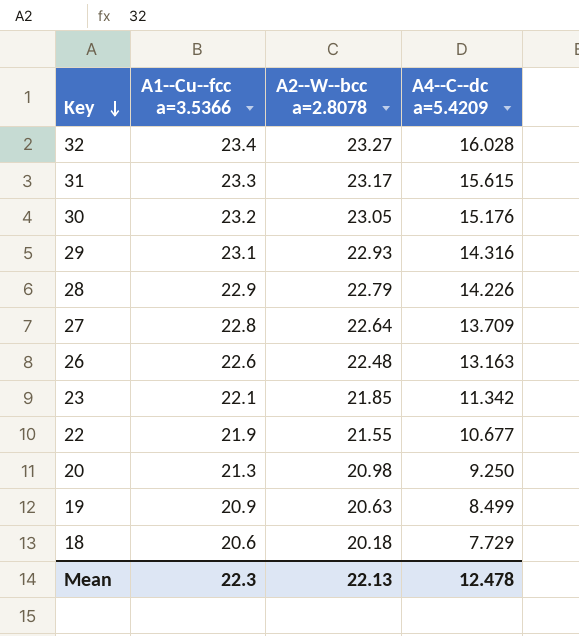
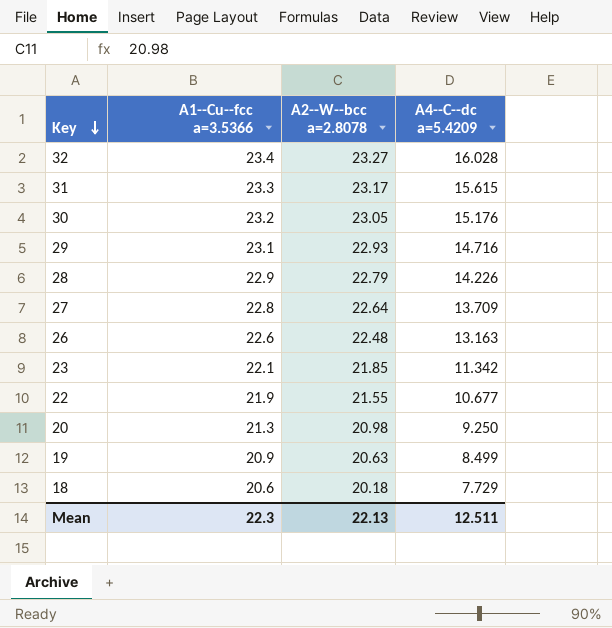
29 | A4--C--dc a=5.4209: 14.316 -> 14.716
Mean | A4--C--dc a=5.4209: 12.478 -> 12.511

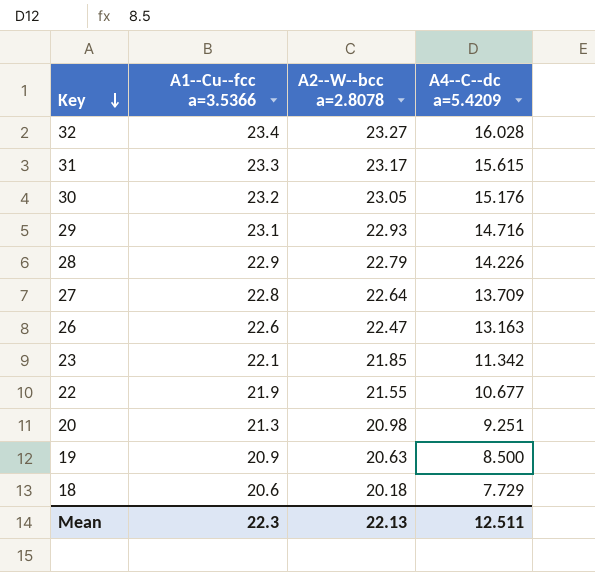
26 | A2--W--bcc a=2.8078: 22.48 -> 22.47
20 | A4--C--dc a=5.4209: 9.250 -> 9.251
19 | A4--C--dc a=5.4209: 8.499 -> 8.500

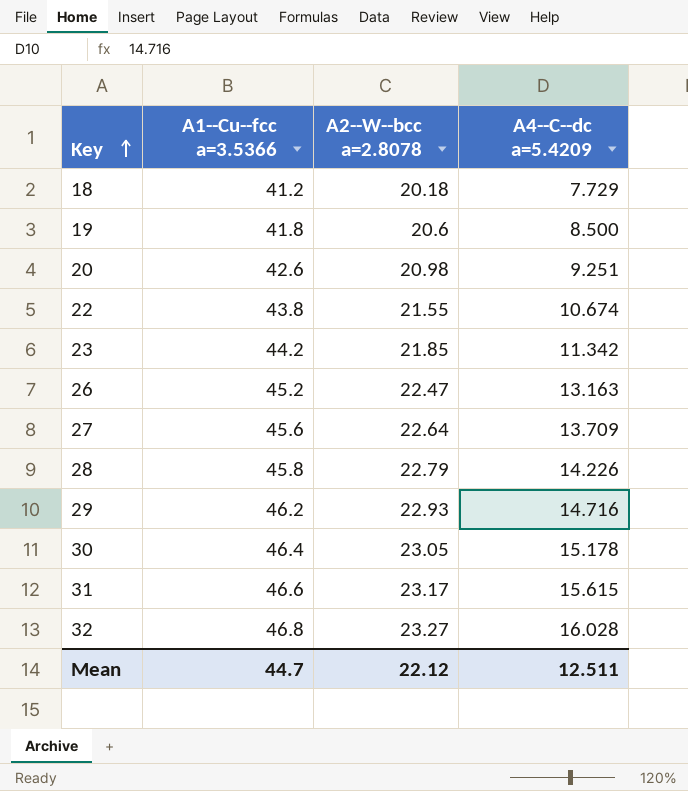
row order: Key descending -> Key ascending
18 | A1--Cu--fcc a=3.5366: 20.6 -> 41.2
19 | A1--Cu--fcc a=3.5366: 20.9 -> 41.8
19 | A2--W--bcc a=2.8078: 20.63 -> 20.6
20 | A1--Cu--fcc a=3.5366: 21.3 -> 42.6
22 | A1--Cu--fcc a=3.5366: 21.9 -> 43.8
22 | A4--C--dc a=5.4209: 10.677 -> 10.674
23 | A1--Cu--fcc a=3.5366: 22.1 -> 44.2
26 | A1--Cu--fcc a=3.5366: 22.6 -> 45.2
27 | A1--Cu--fcc a=3.5366: 22.8 -> 45.6
28 | A1--Cu--fcc a=3.5366: 22.9 -> 45.8
29 | A1--Cu--fcc a=3.5366: 23.1 -> 46.2
30 | A1--Cu--fcc a=3.5366: 23.2 -> 46.4
30 | A4--C--dc a=5.4209: 15.176 -> 15.178
31 | A1--Cu--fcc a=3.5366: 23.3 -> 46.6
32 | A1--Cu--fcc a=3.5366: 23.4 -> 46.8
Mean | A1--Cu--fcc a=3.5366: 22.3 -> 44.7
Mean | A2--W--bcc a=2.8078: 22.13 -> 22.12

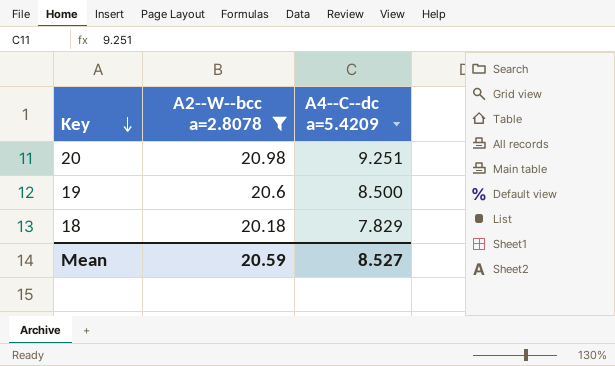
filter: none -> A2--W--bcc a=2.8078 <= 20.98
row order: Key ascending -> Key descending
column A1--Cu--fcc a=3.5366 | position: 2 -> none
18 | A4--C--dc a=5.4209: 7.729 -> 7.829
Mean | A2--W--bcc a=2.8078: 22.12 -> 20.59
Mean | A4--C--dc a=5.4209: 12.511 -> 8.527

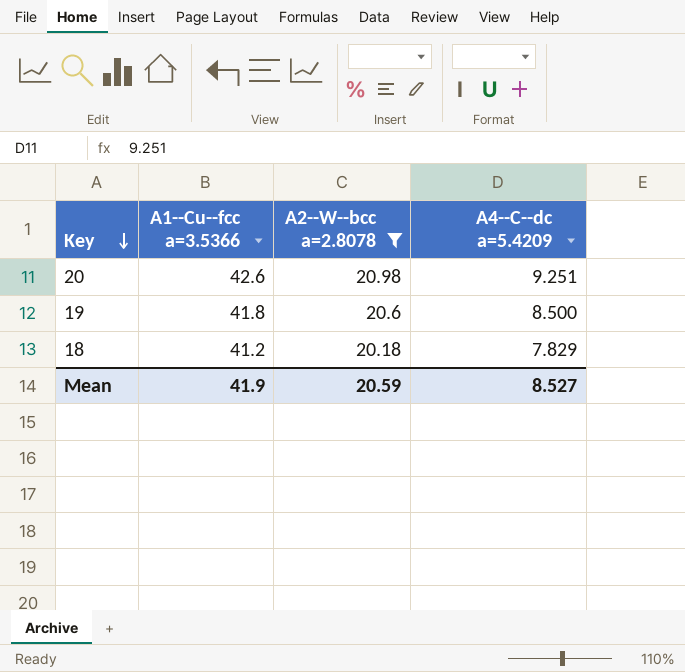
column A1--Cu--fcc a=3.5366 | position: none -> 2

